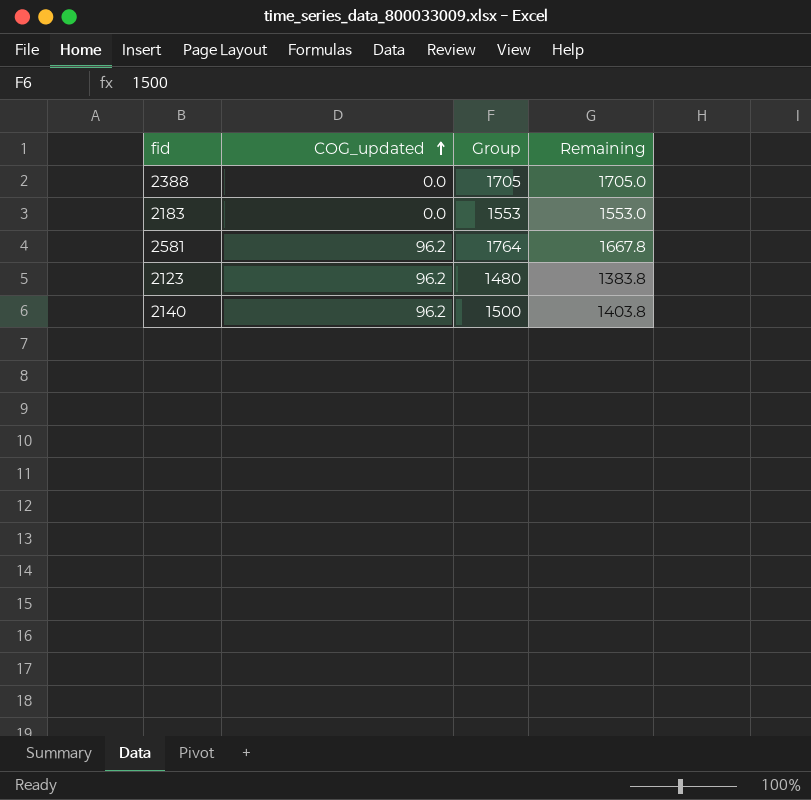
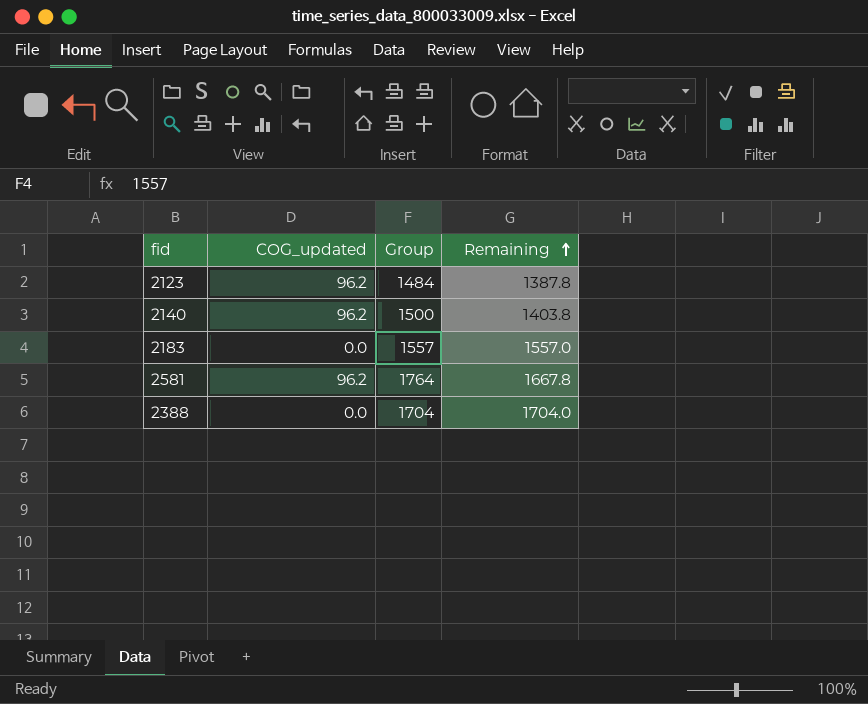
row order: COG_updated ascending -> Remaining ascending
2123 | Group: 1480 -> 1484
2123 | Remaining: 1383.8 -> 1387.8
2183 | Group: 1553 -> 1557
2183 | Remaining: 1553.0 -> 1557.0
2388 | Group: 1705 -> 1704
2388 | Remaining: 1705.0 -> 1704.0

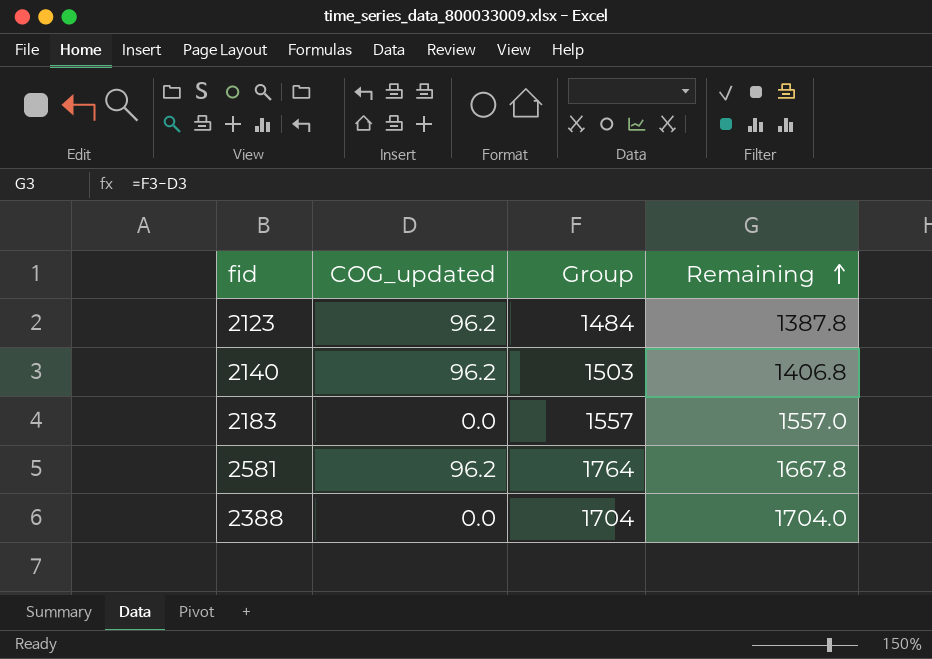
2140 | Group: 1500 -> 1503
2140 | Remaining: 1403.8 -> 1406.8

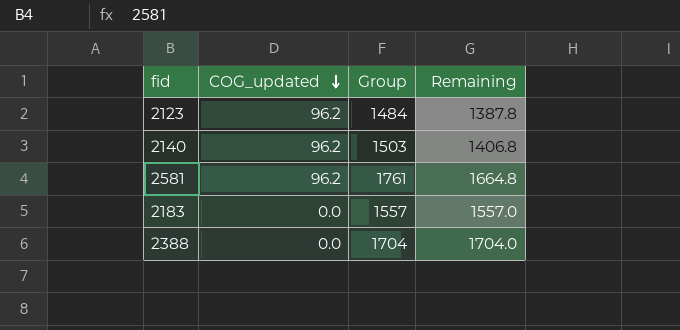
row order: Remaining ascending -> COG_updated descending
2581 | Group: 1764 -> 1761
2581 | Remaining: 1667.8 -> 1664.8

